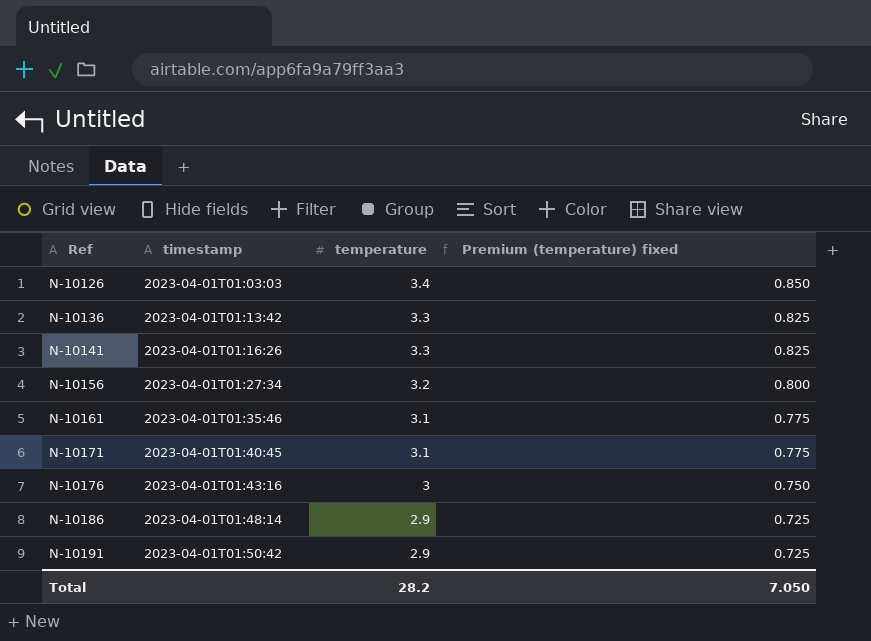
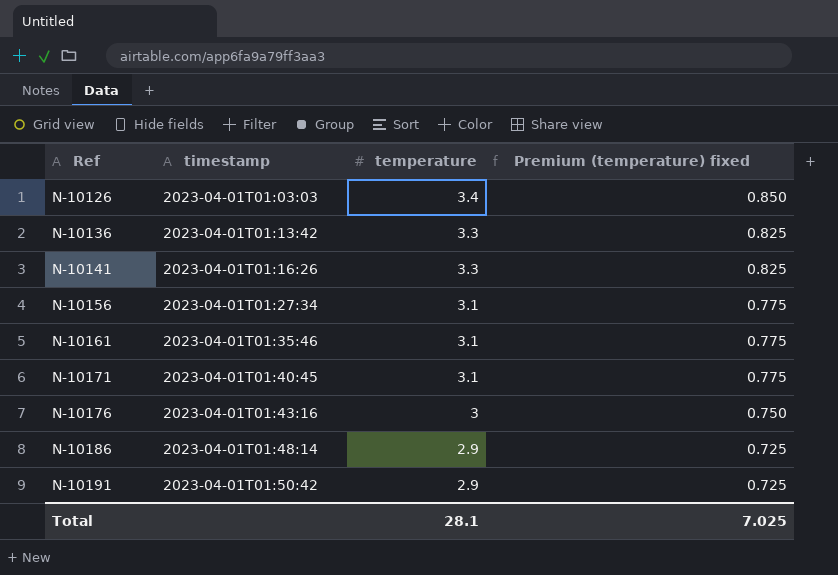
N-10156 | temperature: 3.2 -> 3.1
N-10156 | Premium (temperature) fixed: 0.800 -> 0.775
Total | temperature: 28.2 -> 28.1
Total | Premium (temperature) fixed: 7.050 -> 7.025

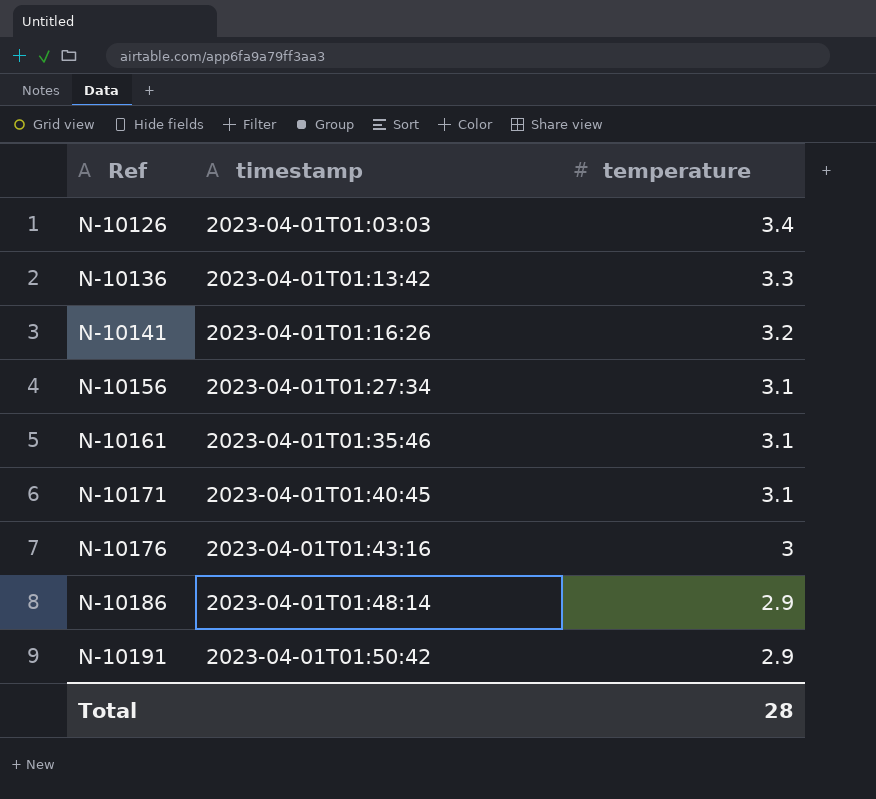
column Premium (temperature) fixed | formula: [temperature] * 0.25 -> none
N-10141 | temperature: 3.3 -> 3.2
Total | temperature: 28.1 -> 28

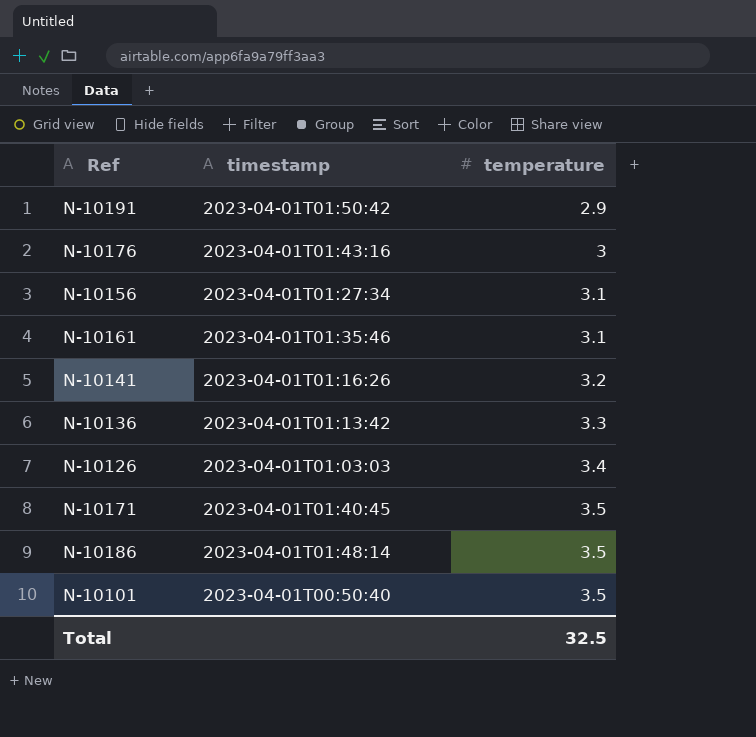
row order: Ref ascending -> temperature ascending
N-10171 | temperature: 3.1 -> 3.5
N-10186 | temperature: 2.9 -> 3.5
row N-10101: none -> 2023-04-01T00:50:40 | 3.5
Total | temperature: 28 -> 32.5

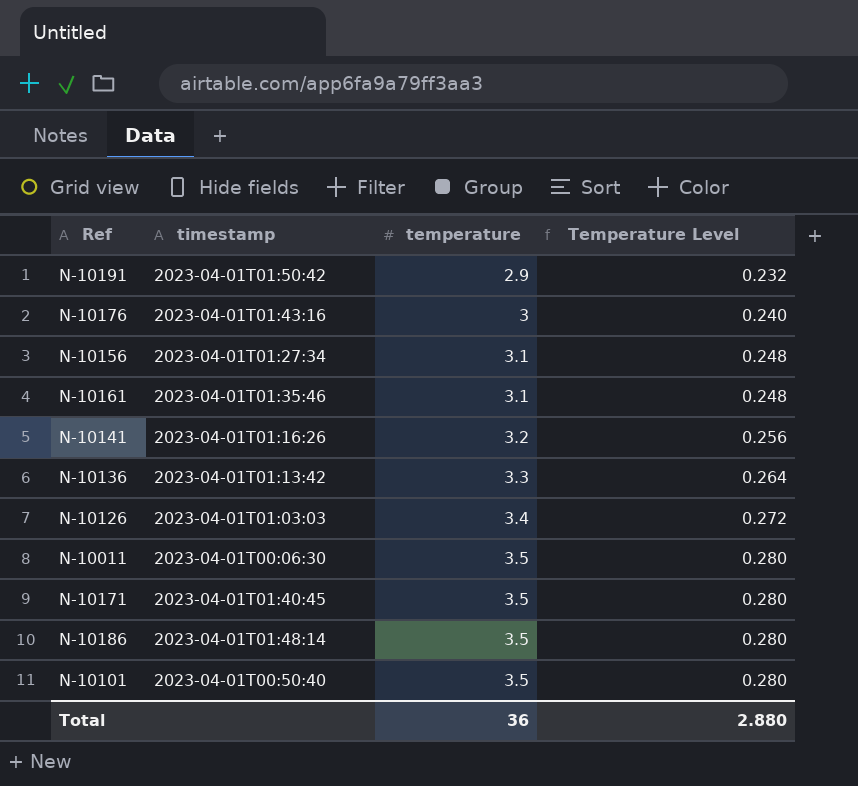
column Temperature Level | formula: none -> [temperature] * 0.08
row N-10011: none -> 2023-04-01T00:06:30 | 3.5 | 0.280
Total | temperature: 32.5 -> 36

